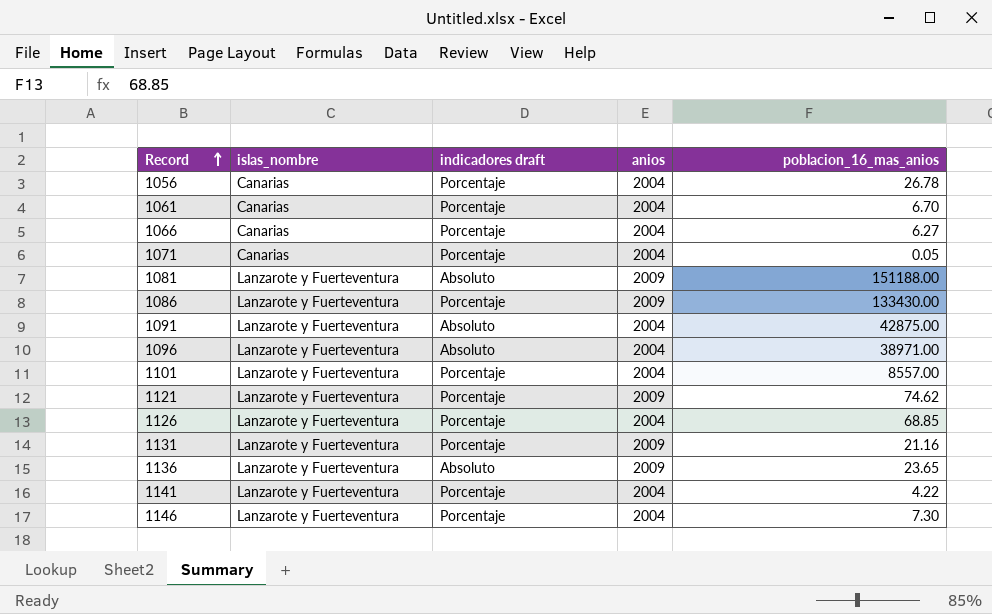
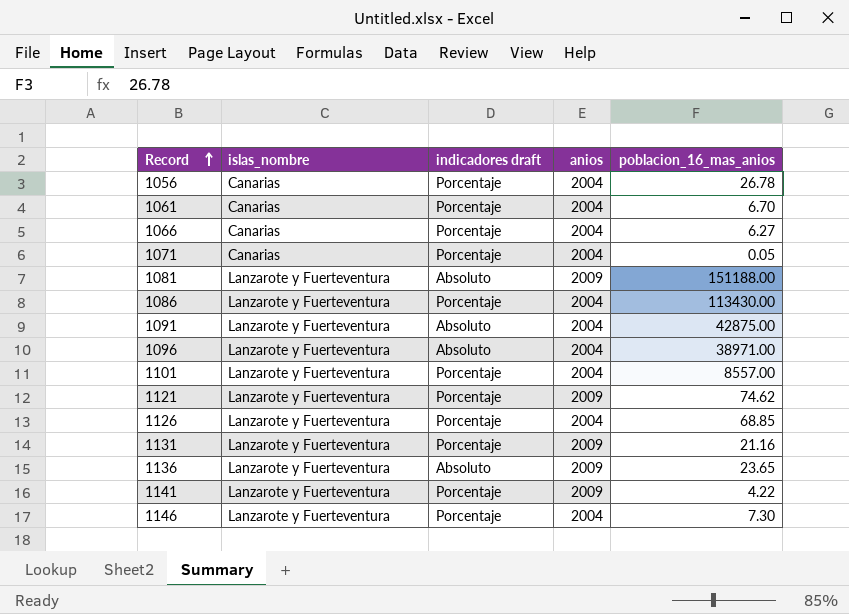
1086 | anios: 2009 -> 2004
1086 | poblacion_16_mas_anios: 133430.00 -> 113430.00
1141 | anios: 2004 -> 2009

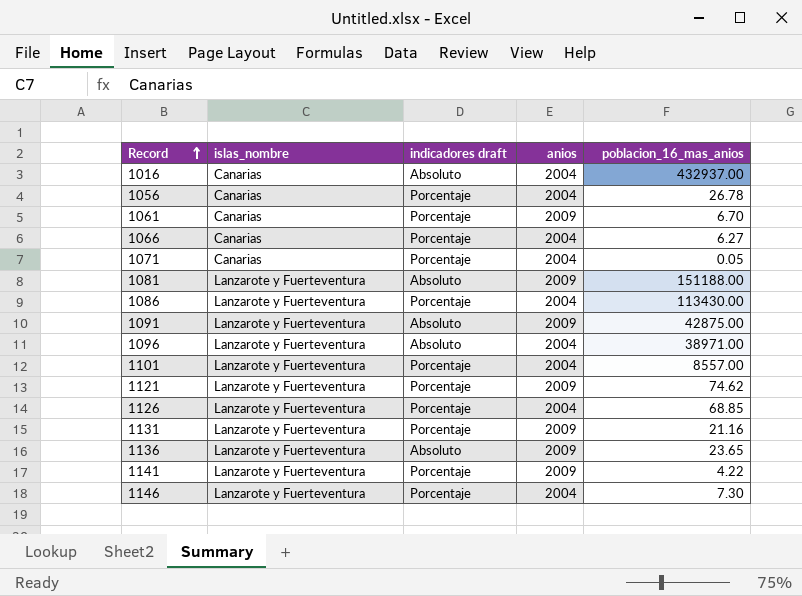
row 1016: none -> Canarias | Absoluto | 2004 | 432937.00
1061 | anios: 2004 -> 2009
1091 | anios: 2004 -> 2009

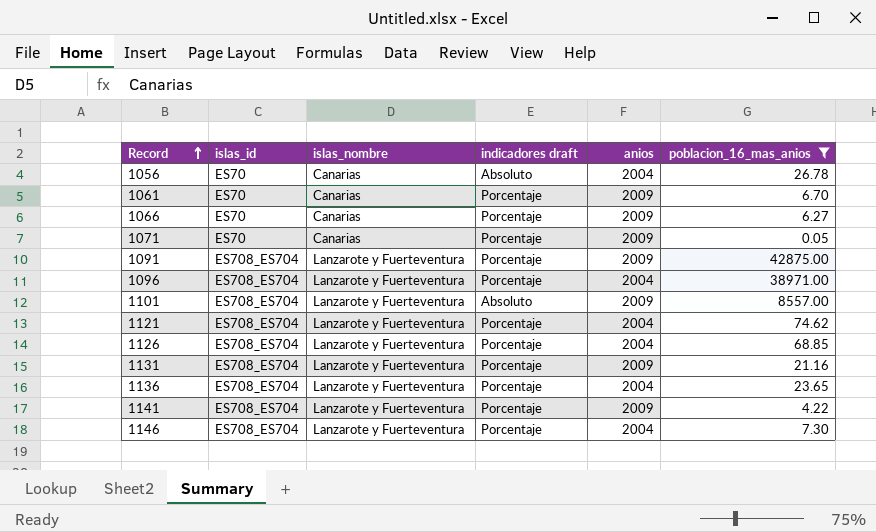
filter: none -> poblacion_16_mas_anios <= 42875.00
column islas_id | position: none -> 2
1056 | indicadores draft: Porcentaje -> Absoluto
1066 | anios: 2004 -> 2009
1071 | anios: 2004 -> 2009
1091 | indicadores draft: Absoluto -> Porcentaje
1096 | indicadores draft: Absoluto -> Porcentaje
1101 | indicadores draft: Porcentaje -> Absoluto
1101 | anios: 2004 -> 2009
1121 | anios: 2009 -> 2004
1136 | indicadores draft: Absoluto -> Porcentaje
1136 | anios: 2009 -> 2004

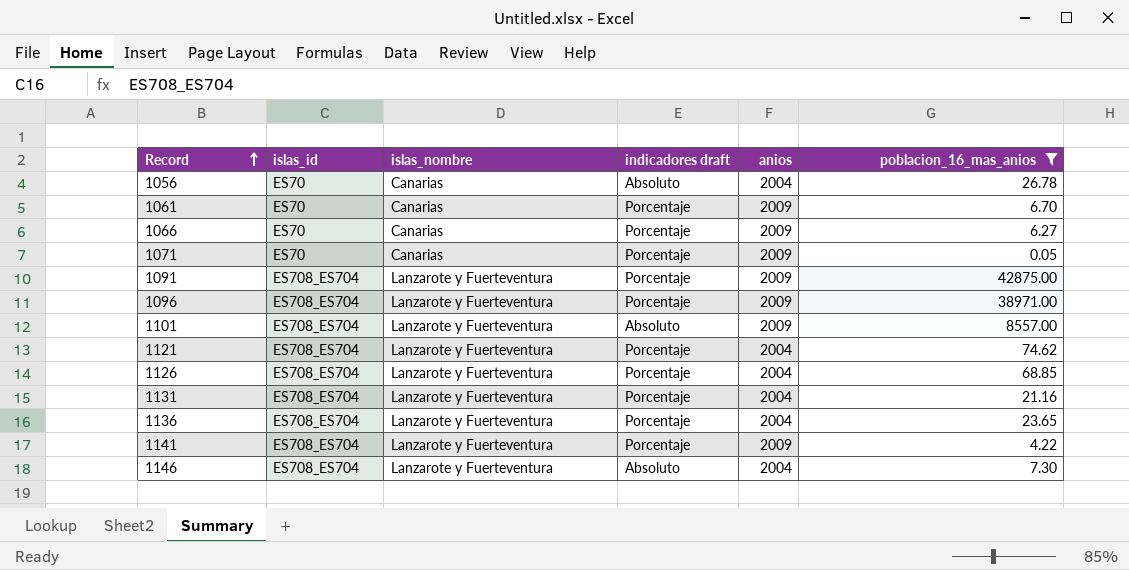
1096 | anios: 2004 -> 2009
1131 | anios: 2009 -> 2004
1146 | indicadores draft: Porcentaje -> Absoluto

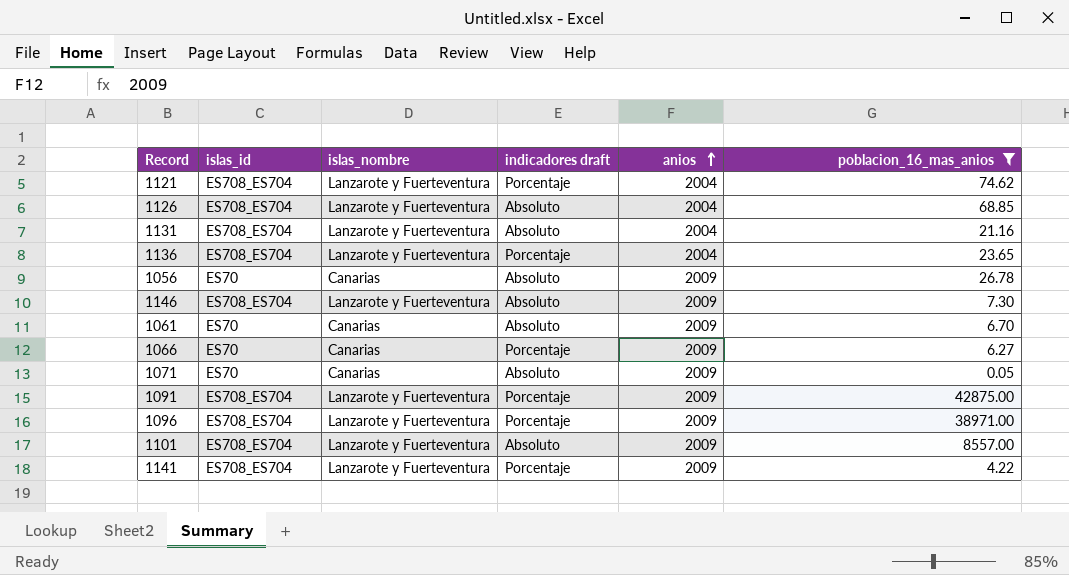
row order: Record ascending -> anios ascending
1126 | indicadores draft: Porcentaje -> Absoluto
1131 | indicadores draft: Porcentaje -> Absoluto
1056 | anios: 2004 -> 2009
1146 | anios: 2004 -> 2009
1061 | indicadores draft: Porcentaje -> Absoluto
1071 | indicadores draft: Porcentaje -> Absoluto

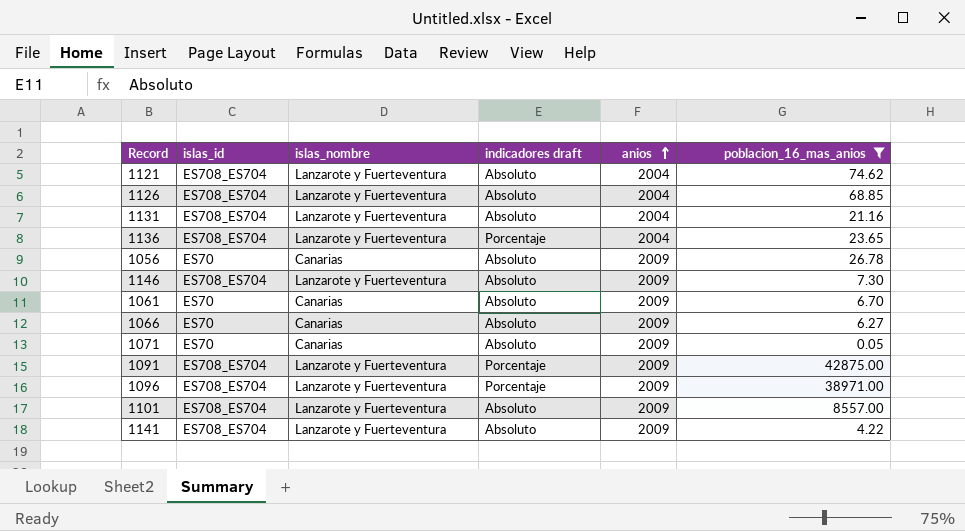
1121 | indicadores draft: Porcentaje -> Absoluto
1066 | indicadores draft: Porcentaje -> Absoluto
1141 | indicadores draft: Porcentaje -> Absoluto

